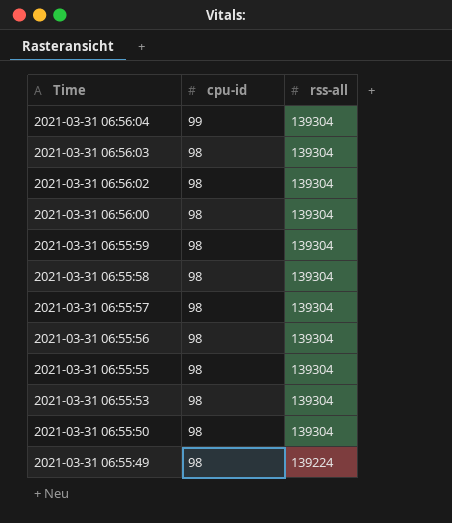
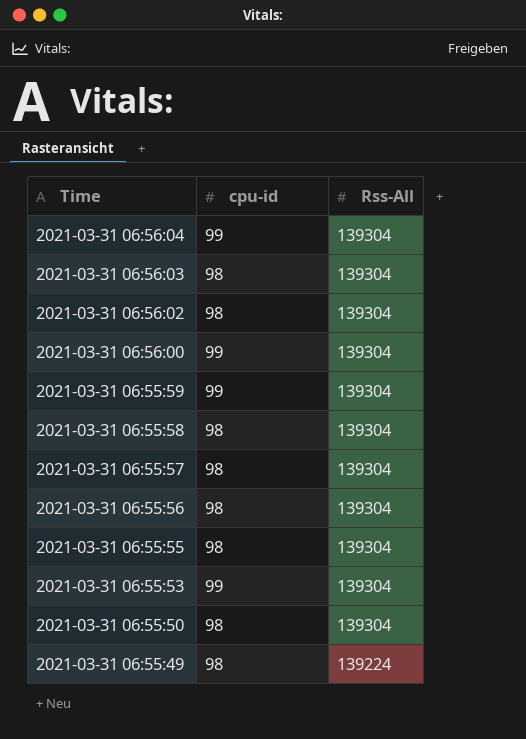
column name: rss-all -> Rss-All
2021-03-31 06:56:00 | cpu-id: 98 -> 99
2021-03-31 06:55:59 | cpu-id: 98 -> 99
2021-03-31 06:55:53 | cpu-id: 98 -> 99

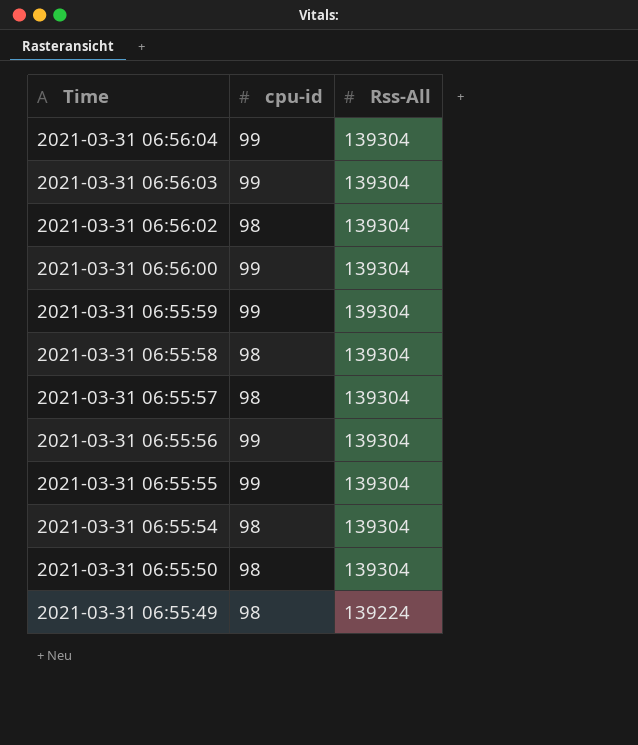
row 2021-03-31 06:55:53: 99 | 139304 -> none
2021-03-31 06:56:03 | cpu-id: 98 -> 99
2021-03-31 06:55:56 | cpu-id: 98 -> 99
2021-03-31 06:55:55 | cpu-id: 98 -> 99
row 2021-03-31 06:55:54: none -> 98 | 139304

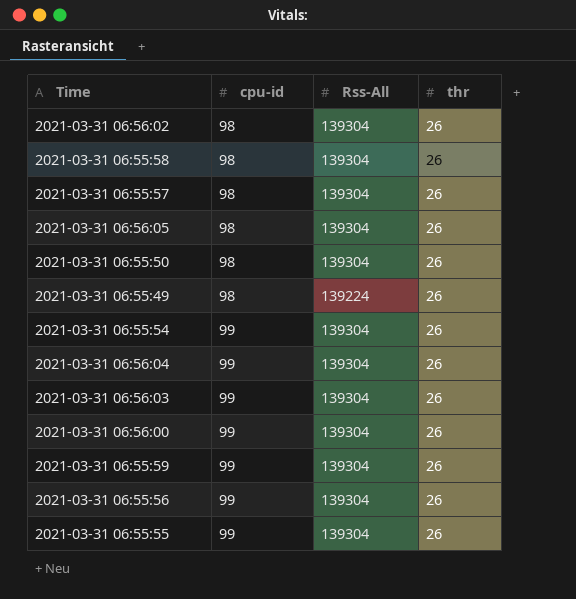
row order: Time descending -> cpu-id ascending
column thr | position: none -> 4
row 2021-03-31 06:56:05: none -> 98 | 139304 | 26
2021-03-31 06:55:54 | cpu-id: 98 -> 99

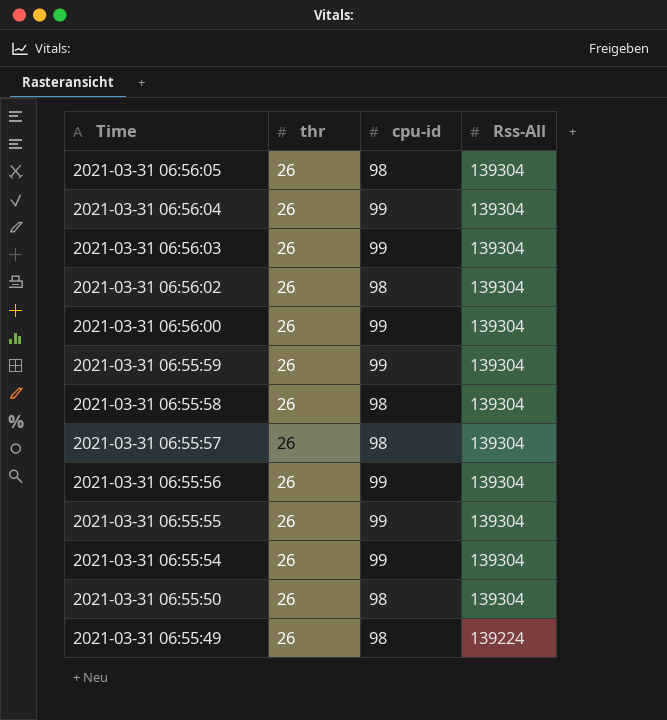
row order: cpu-id ascending -> Time descending
column thr | position: 4 -> 2

